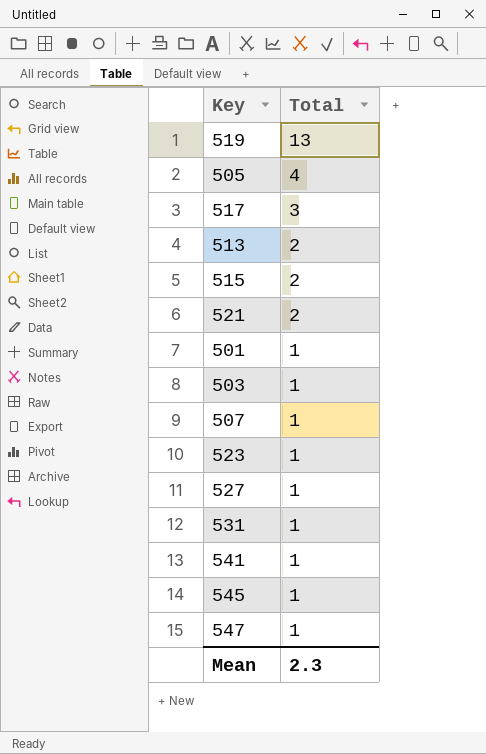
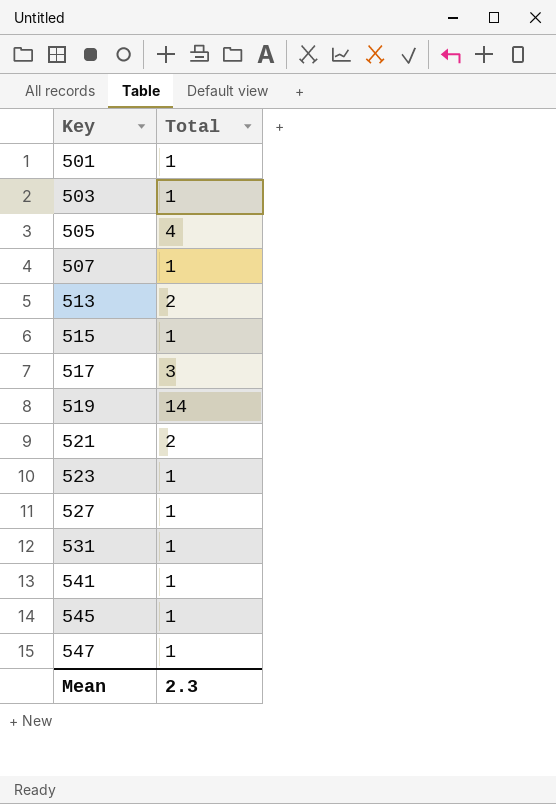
row order: Total descending -> Key ascending
515 | Total: 2 -> 1
519 | Total: 13 -> 14

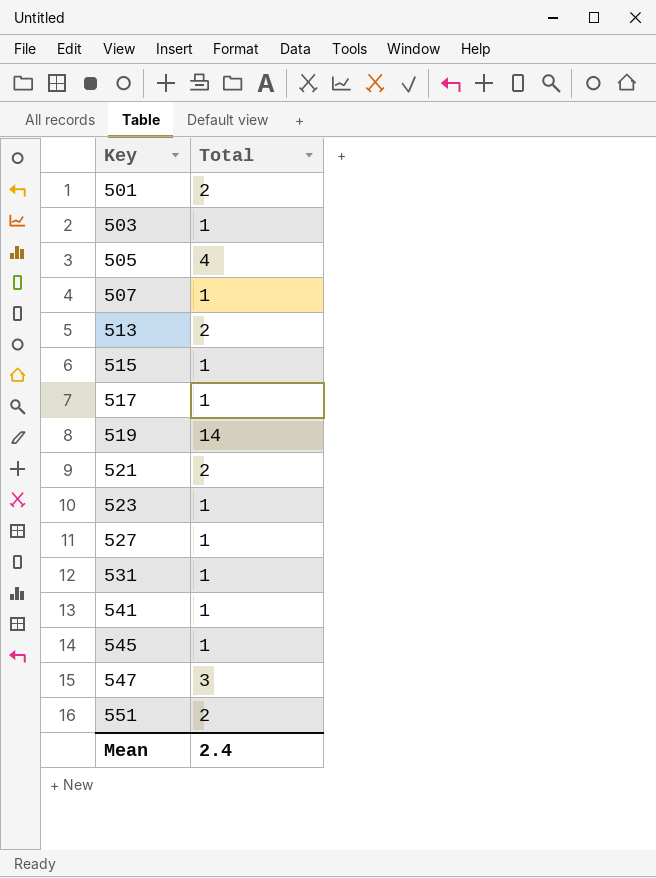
501 | Total: 1 -> 2
517 | Total: 3 -> 1
547 | Total: 1 -> 3
row 551: none -> 2
Mean | Total: 2.3 -> 2.4

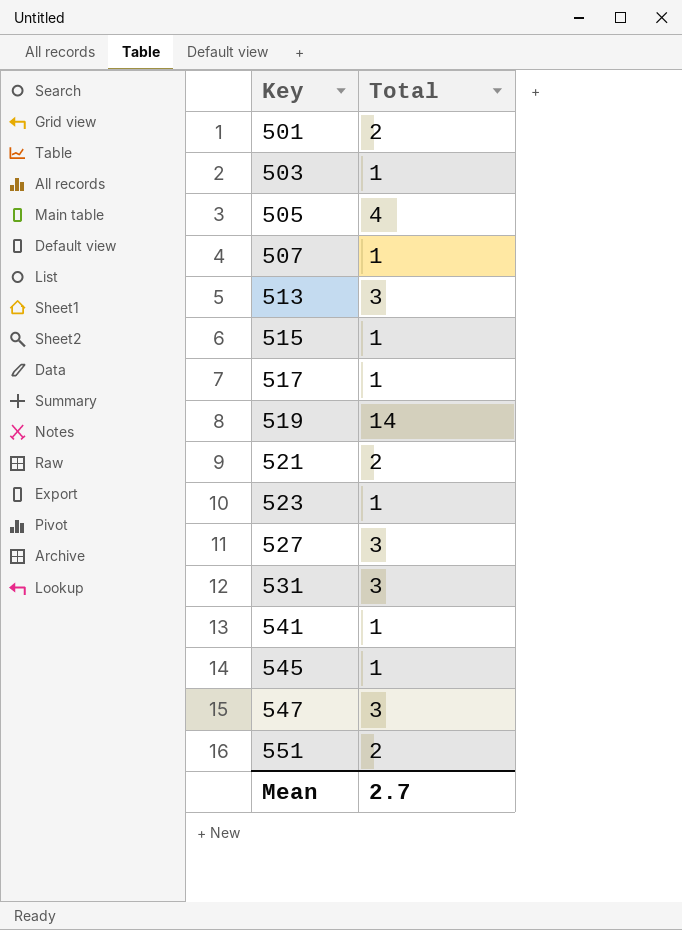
513 | Total: 2 -> 3
527 | Total: 1 -> 3
531 | Total: 1 -> 3
Mean | Total: 2.4 -> 2.7

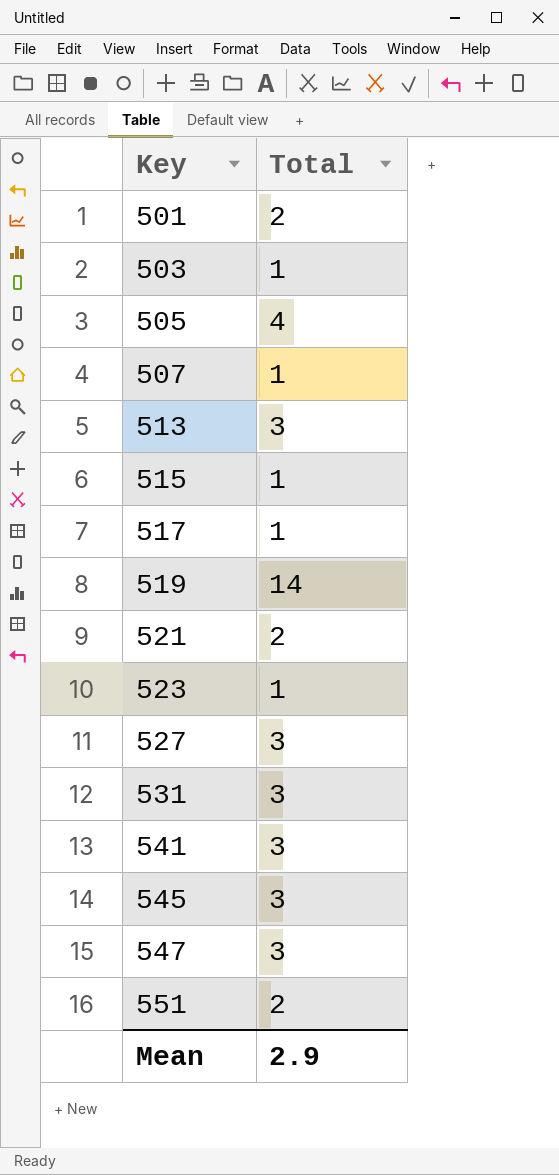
541 | Total: 1 -> 3
545 | Total: 1 -> 3
Mean | Total: 2.7 -> 2.9

